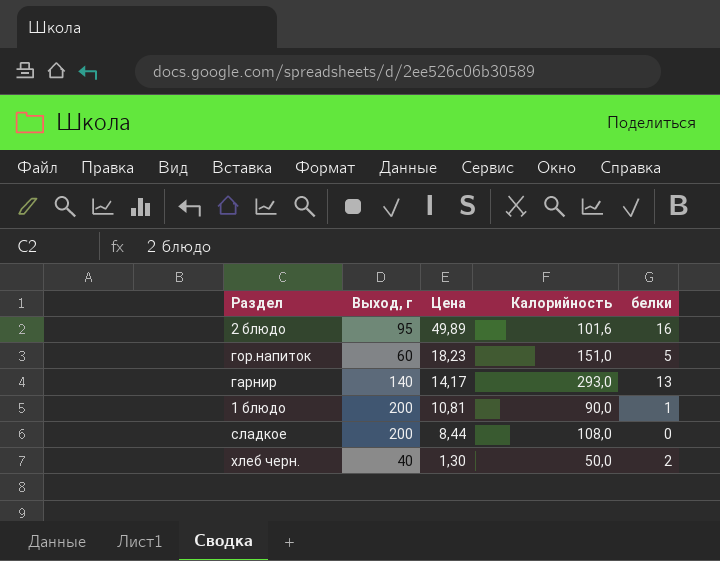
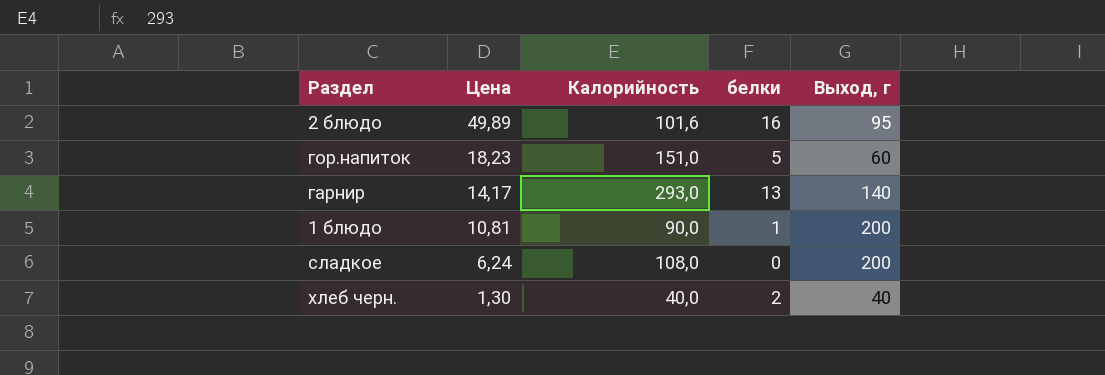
column Выход, г | position: 2 -> 5
сладкое | Цена: 8,44 -> 6,24
хлеб черн. | Калорийность: 50,0 -> 40,0

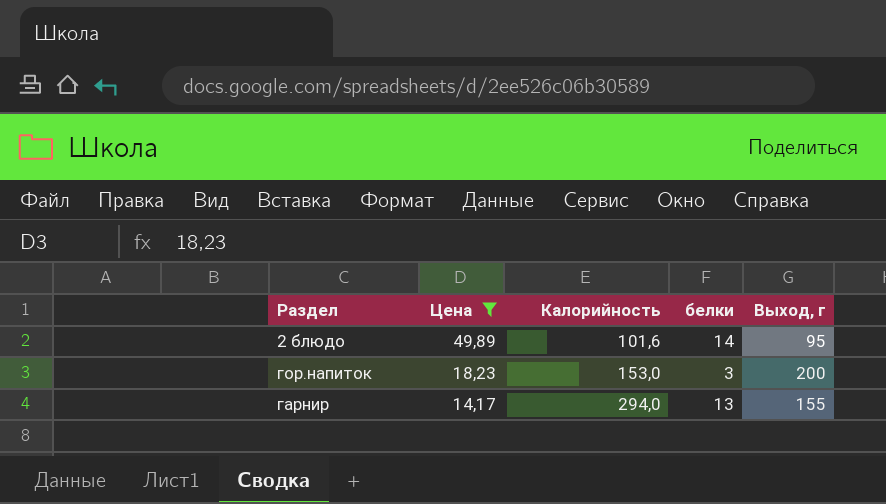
filter: none -> Цена >= 14,17
2 блюдо | белки: 16 -> 14
гор.напиток | Калорийность: 151,0 -> 153,0
гор.напиток | белки: 5 -> 3
гор.напиток | Выход, г: 60 -> 200
гарнир | Калорийность: 293,0 -> 294,0
гарнир | Выход, г: 140 -> 155

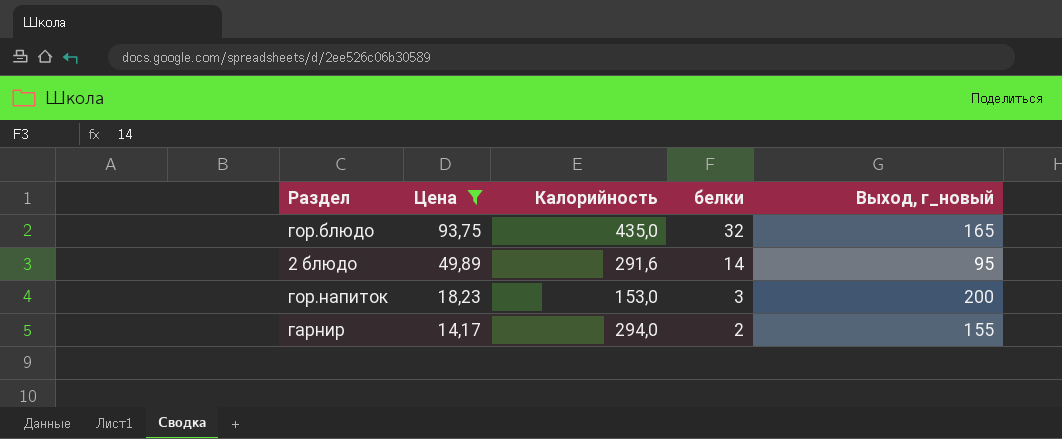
column name: Выход, г -> Выход, г_новый
row гор.блюдо: none -> 93,75 | 435,0 | 32 | 165
2 блюдо | Калорийность: 101,6 -> 291,6
гарнир | белки: 13 -> 2

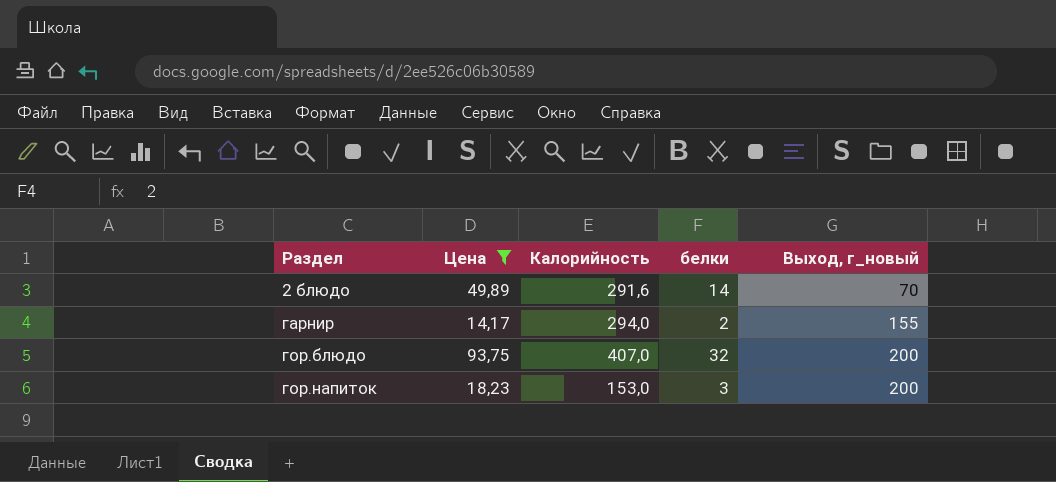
row order: Цена descending -> Раздел ascending
2 блюдо | Выход, г_новый: 95 -> 70
гор.блюдо | Калорийность: 435,0 -> 407,0
гор.блюдо | Выход, г_новый: 165 -> 200

